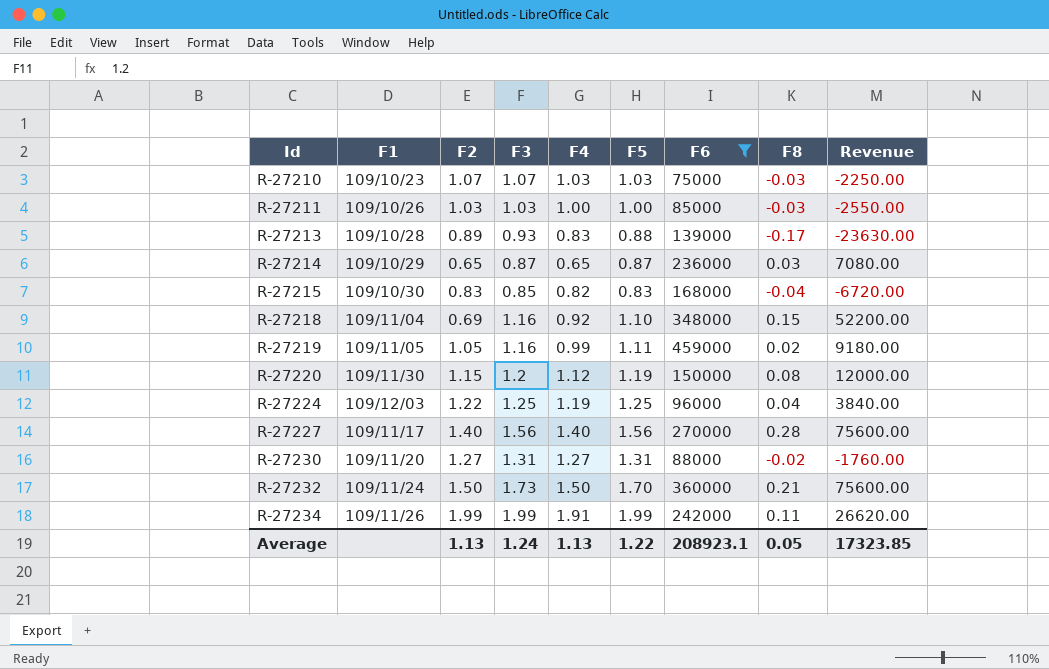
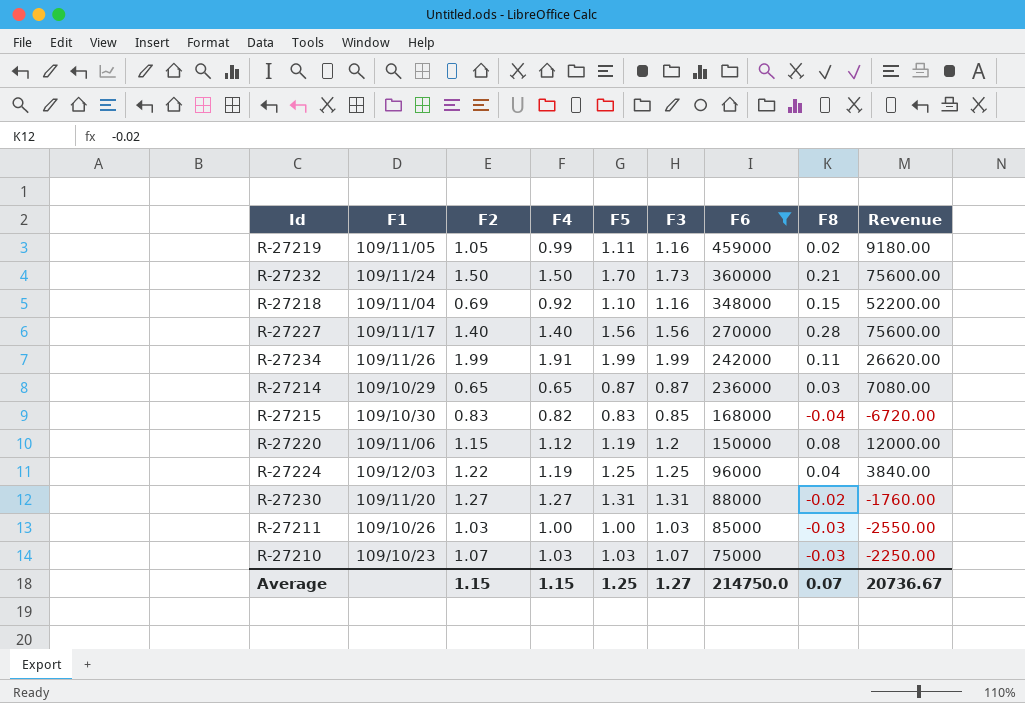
row order: Id ascending -> F6 descending
column F3 | position: 4 -> 6
row R-27213: 109/10/28 | 0.89 | 0.93 | 0.83 | 0.88 | 139000 | -0.17 | -23630.00 -> none
R-27220 | F1: 109/11/30 -> 109/11/06
Average | F2: 1.13 -> 1.15
Average | F4: 1.13 -> 1.15
Average | F5: 1.22 -> 1.25
Average | F3: 1.24 -> 1.27
Average | F6: 208923.1 -> 214750.0
Average | F8: 0.05 -> 0.07
Average | Revenue: 17323.85 -> 20736.67

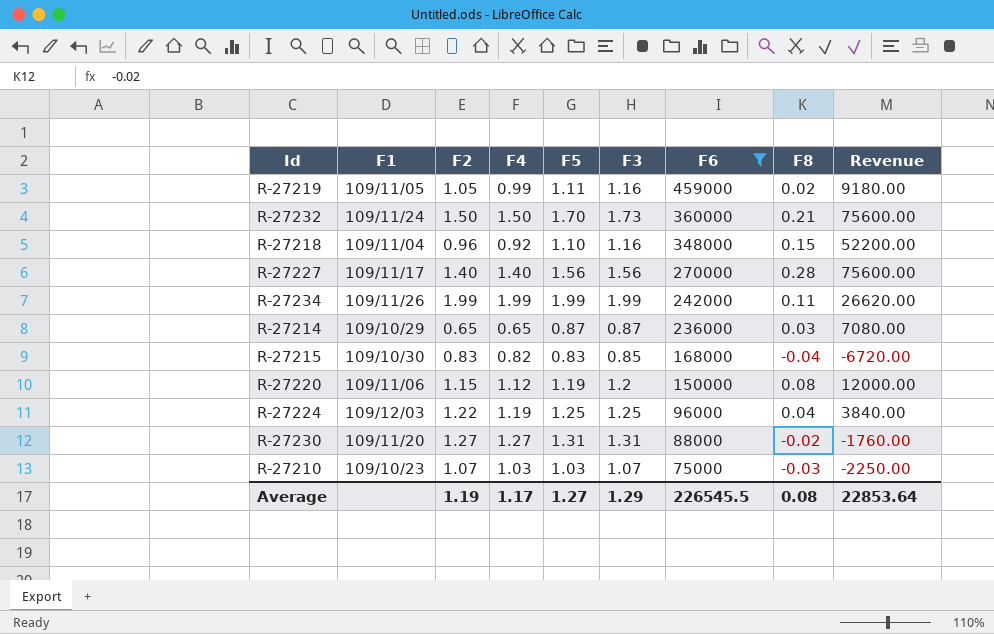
row R-27211: 109/10/26 | 1.03 | 1.00 | 1.00 | 1.03 | 85000 | -0.03 | -2550.00 -> none
R-27218 | F2: 0.69 -> 0.96
R-27234 | F4: 1.91 -> 1.99
Average | F2: 1.15 -> 1.19
Average | F4: 1.15 -> 1.17
Average | F5: 1.25 -> 1.27
Average | F3: 1.27 -> 1.29
Average | F6: 214750.0 -> 226545.5
Average | F8: 0.07 -> 0.08
Average | Revenue: 20736.67 -> 22853.64

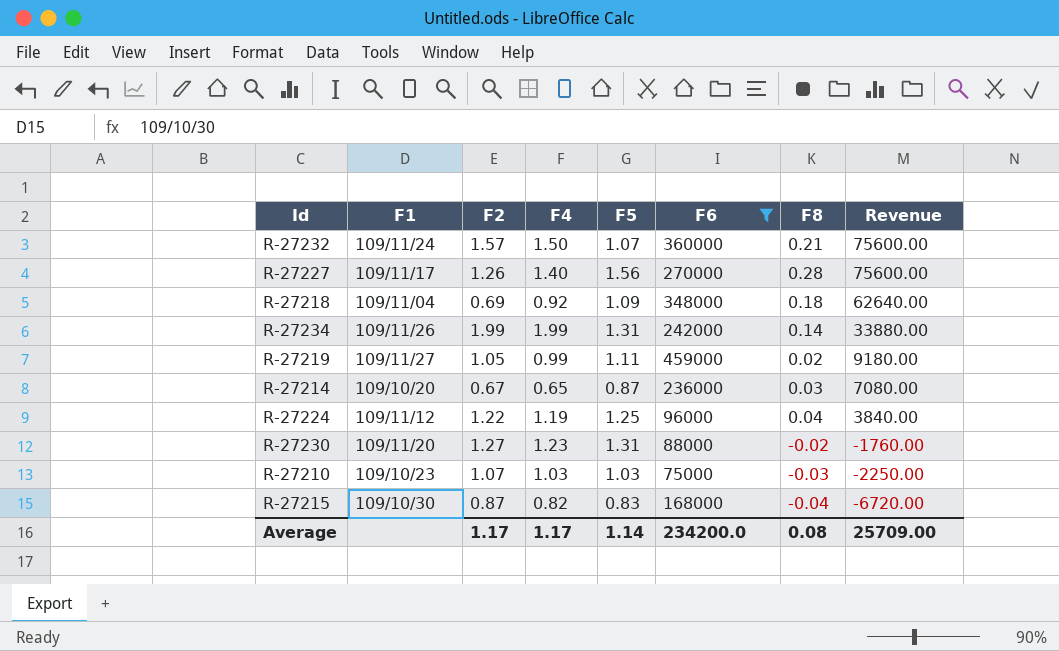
row order: F6 descending -> Revenue descending
column F3 | position: 6 -> none
row R-27220: 109/11/06 | 1.15 | 1.12 | 1.19 | 1.2 | 150000 | 0.08 | 12000.00 -> none
R-27232 | F2: 1.50 -> 1.57
R-27232 | F5: 1.70 -> 1.07
R-27227 | F2: 1.40 -> 1.26
R-27218 | F2: 0.96 -> 0.69
R-27218 | F5: 1.10 -> 1.09
R-27218 | F8: 0.15 -> 0.18
R-27218 | Revenue: 52200.00 -> 62640.00
R-27234 | F5: 1.99 -> 1.31
R-27234 | F8: 0.11 -> 0.14
R-27234 | Revenue: 26620.00 -> 33880.00
R-27219 | F1: 109/11/05 -> 109/11/27
R-27214 | F1: 109/10/29 -> 109/10/20
R-27214 | F2: 0.65 -> 0.67
R-27224 | F1: 109/12/03 -> 109/11/12
R-27230 | F4: 1.27 -> 1.23
R-27215 | F2: 0.83 -> 0.87
Average | F2: 1.19 -> 1.17
Average | F5: 1.27 -> 1.14
Average | F6: 226545.5 -> 234200.0
Average | Revenue: 22853.64 -> 25709.00

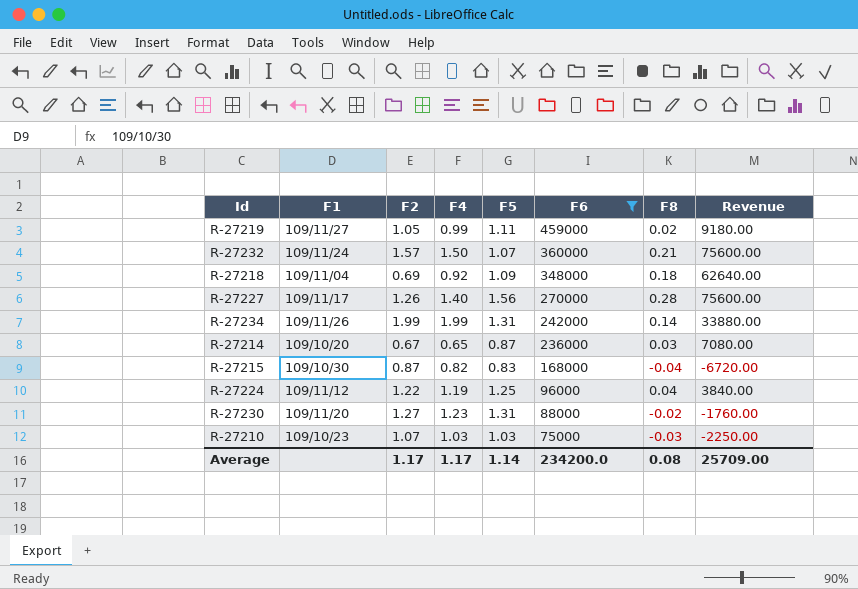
row order: Revenue descending -> F6 descending

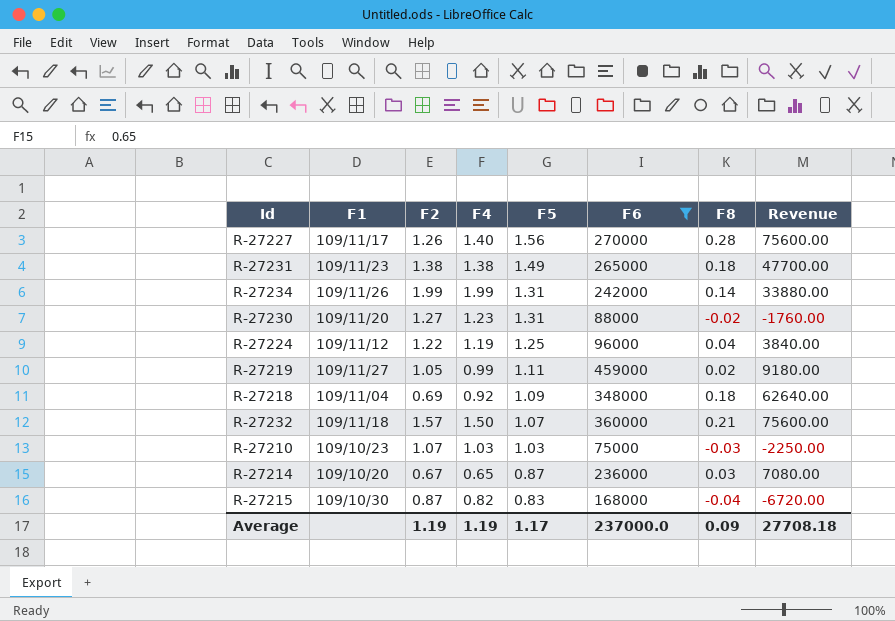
row order: F6 descending -> F5 descending
row R-27231: none -> 109/11/23 | 1.38 | 1.38 | 1.49 | 265000 | 0.18 | 47700.00
R-27232 | F1: 109/11/24 -> 109/11/18
Average | F2: 1.17 -> 1.19
Average | F4: 1.17 -> 1.19
Average | F5: 1.14 -> 1.17
Average | F6: 234200.0 -> 237000.0
Average | F8: 0.08 -> 0.09
Average | Revenue: 25709.00 -> 27708.18

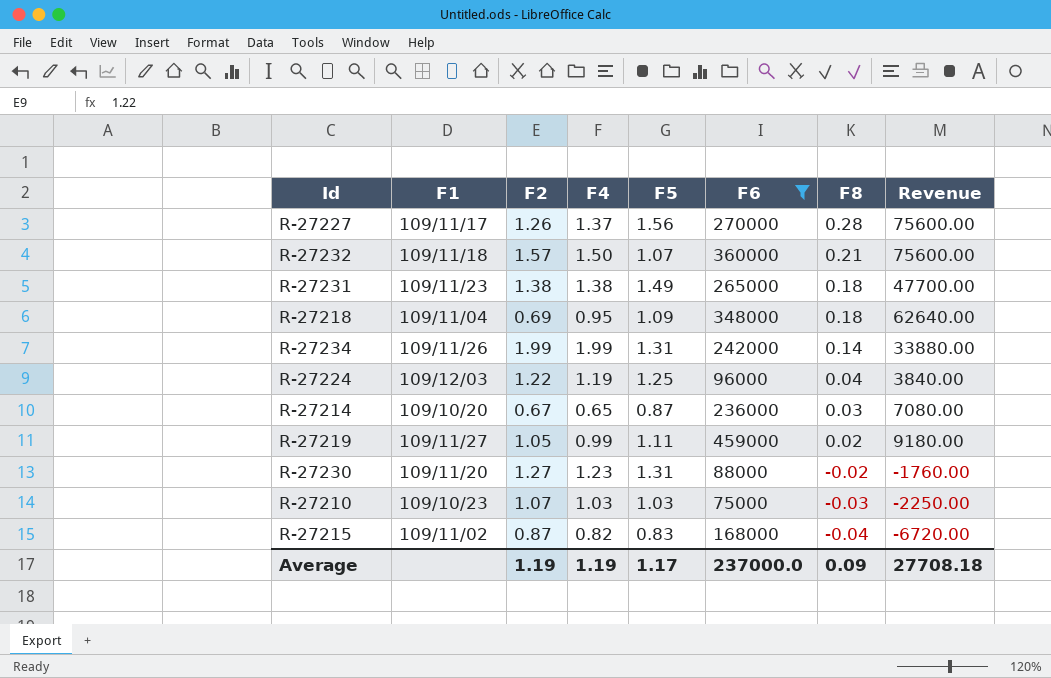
row order: F5 descending -> F8 descending
R-27227 | F4: 1.40 -> 1.37
R-27218 | F4: 0.92 -> 0.95
R-27224 | F1: 109/11/12 -> 109/12/03
R-27215 | F1: 109/10/30 -> 109/11/02

